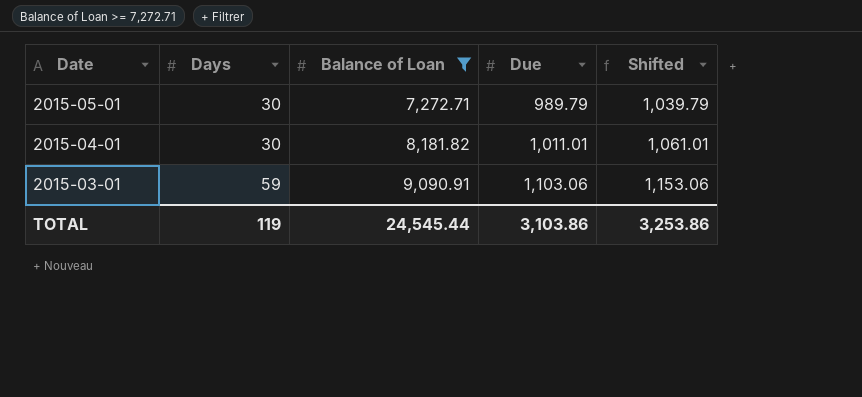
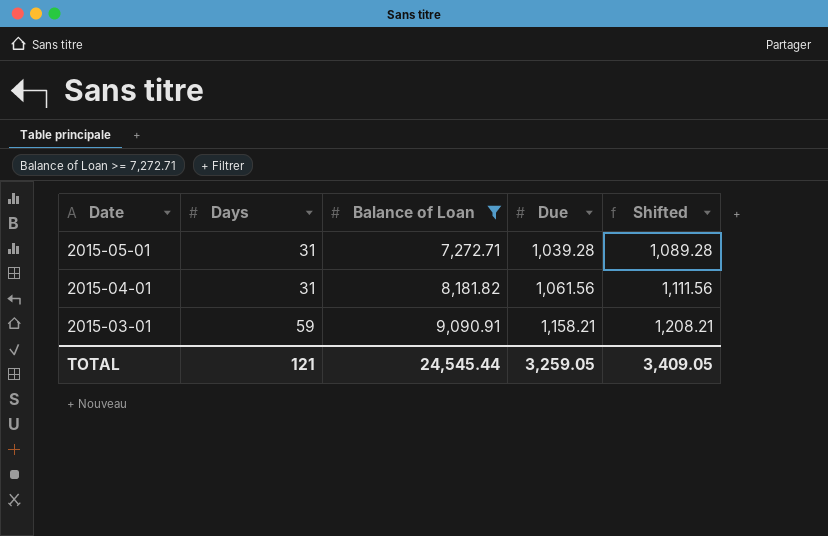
2015-05-01 | Days: 30 -> 31
2015-05-01 | Due: 989.79 -> 1,039.28
2015-05-01 | Shifted: 1,039.79 -> 1,089.28
2015-04-01 | Days: 30 -> 31
2015-04-01 | Due: 1,011.01 -> 1,061.56
2015-04-01 | Shifted: 1,061.01 -> 1,111.56
2015-03-01 | Due: 1,103.06 -> 1,158.21
2015-03-01 | Shifted: 1,153.06 -> 1,208.21
TOTAL | Days: 119 -> 121
TOTAL | Due: 3,103.86 -> 3,259.05
TOTAL | Shifted: 3,253.86 -> 3,409.05

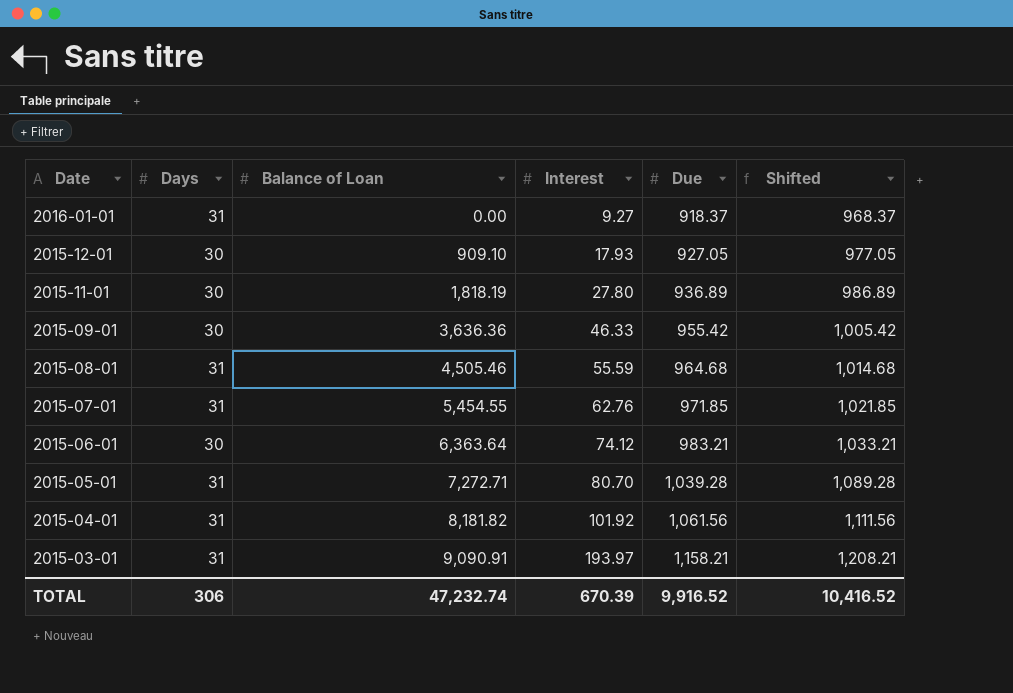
filter: Balance of Loan >= 7,272.71 -> none
column Interest | position: none -> 4
2015-03-01 | Days: 59 -> 31
TOTAL | Days: 121 -> 306
TOTAL | Balance of Loan: 24,545.44 -> 47,232.74
TOTAL | Due: 3,259.05 -> 9,916.52
TOTAL | Shifted: 3,409.05 -> 10,416.52

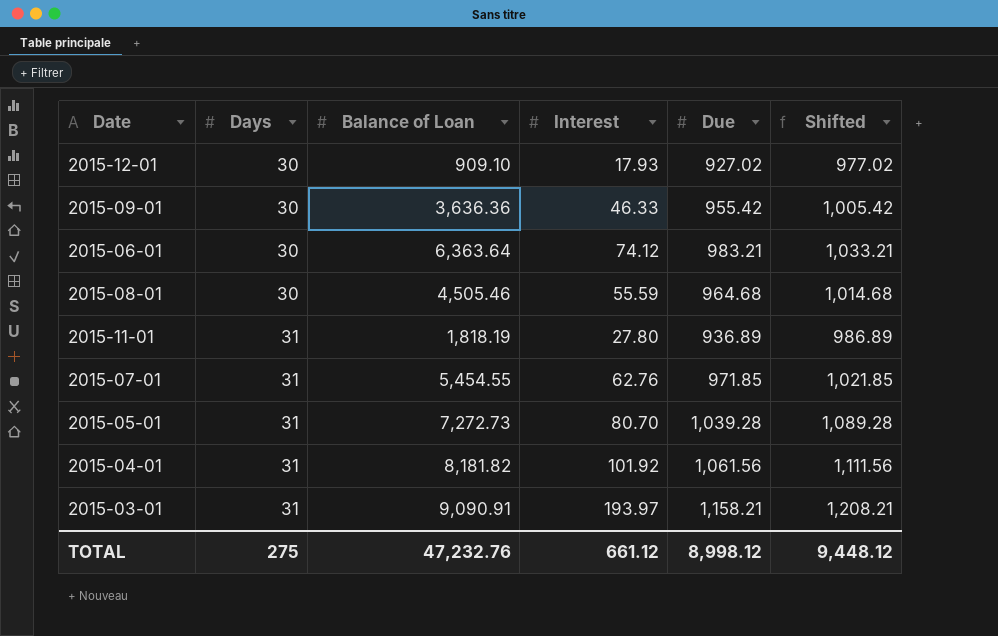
row order: Date descending -> Days ascending
row 2016-01-01: 31 | 0.00 | 9.27 | 918.37 | 968.37 -> none
2015-12-01 | Due: 927.05 -> 927.02
2015-12-01 | Shifted: 977.05 -> 977.02
2015-08-01 | Days: 31 -> 30
2015-11-01 | Days: 30 -> 31
2015-05-01 | Balance of Loan: 7,272.71 -> 7,272.73
TOTAL | Days: 306 -> 275
TOTAL | Balance of Loan: 47,232.74 -> 47,232.76
TOTAL | Interest: 670.39 -> 661.12
TOTAL | Due: 9,916.52 -> 8,998.12
TOTAL | Shifted: 10,416.52 -> 9,448.12

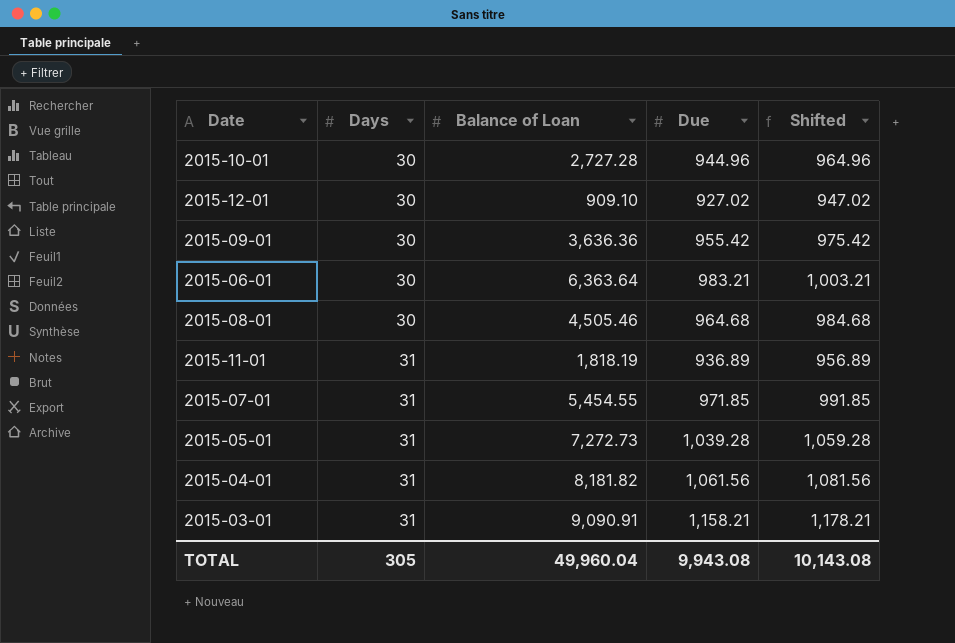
column Interest | position: 4 -> none
column Shifted | formula: [Due] + 50 -> [Due] + 20
row 2015-10-01: none -> 30 | 2,727.28 | 944.96 | 964.96
TOTAL | Days: 275 -> 305
TOTAL | Balance of Loan: 47,232.76 -> 49,960.04
TOTAL | Due: 8,998.12 -> 9,943.08
TOTAL | Shifted: 9,448.12 -> 10,143.08

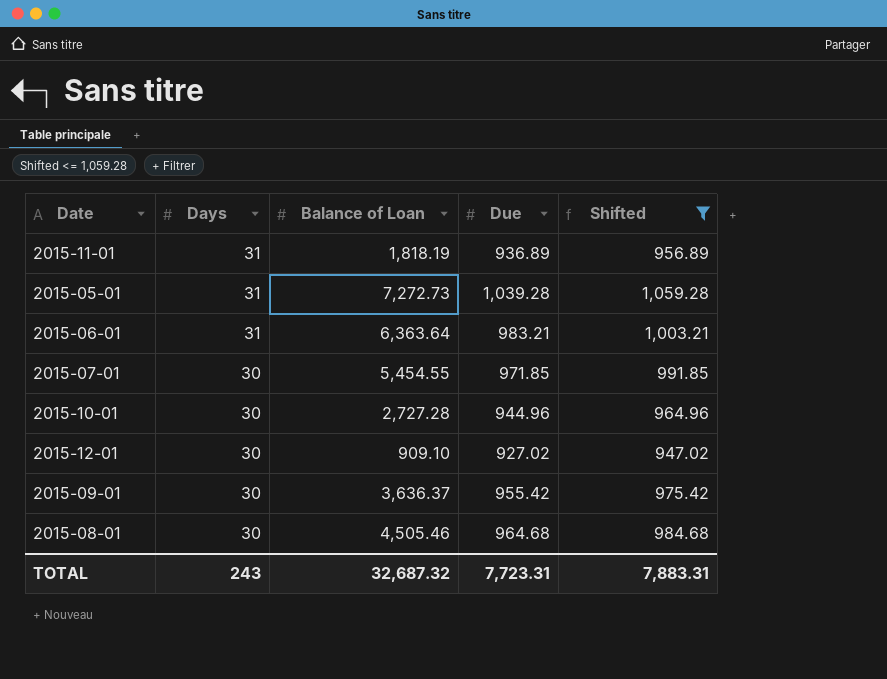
filter: none -> Shifted <= 1,059.28
row order: Days ascending -> Days descending
2015-06-01 | Days: 30 -> 31
2015-07-01 | Days: 31 -> 30
2015-09-01 | Balance of Loan: 3,636.36 -> 3,636.37
TOTAL | Days: 305 -> 243
TOTAL | Balance of Loan: 49,960.04 -> 32,687.32
TOTAL | Due: 9,943.08 -> 7,723.31
TOTAL | Shifted: 10,143.08 -> 7,883.31

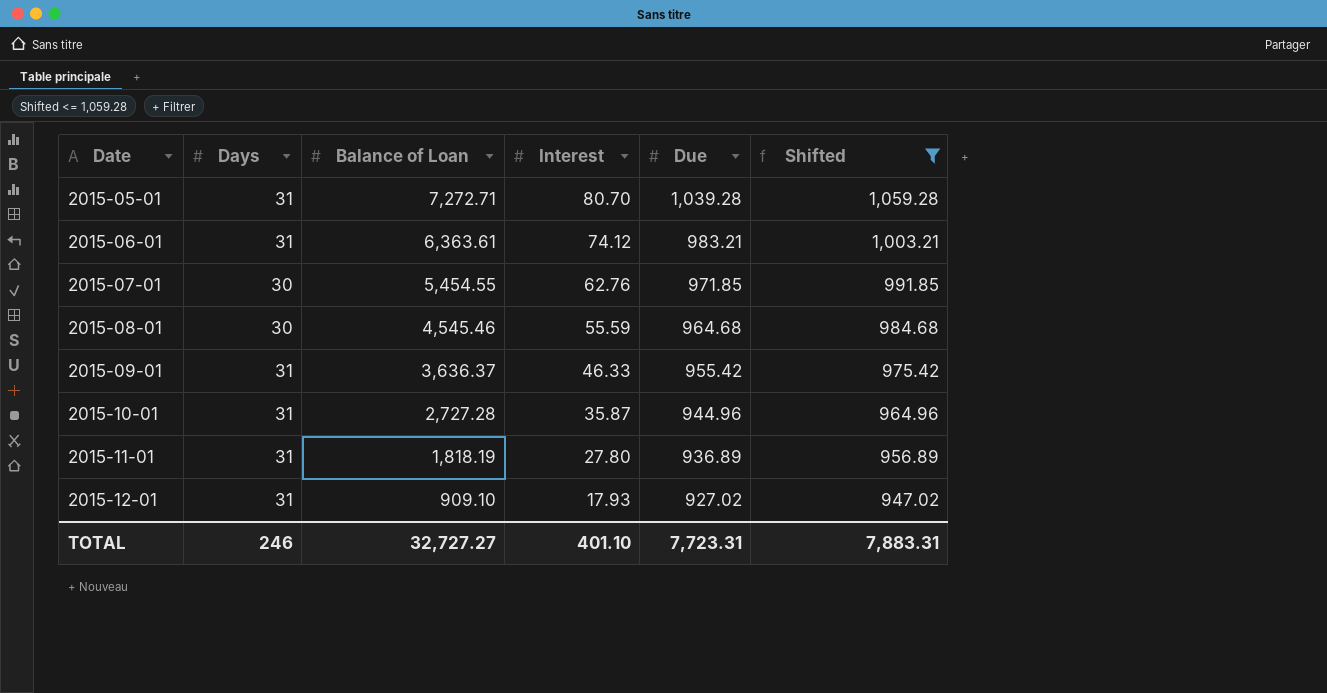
row order: Days descending -> Date ascending
column Interest | position: none -> 4
2015-05-01 | Balance of Loan: 7,272.73 -> 7,272.71
2015-06-01 | Balance of Loan: 6,363.64 -> 6,363.61
2015-08-01 | Balance of Loan: 4,505.46 -> 4,545.46
2015-09-01 | Days: 30 -> 31
2015-10-01 | Days: 30 -> 31
2015-12-01 | Days: 30 -> 31
TOTAL | Days: 243 -> 246
TOTAL | Balance of Loan: 32,687.32 -> 32,727.27

